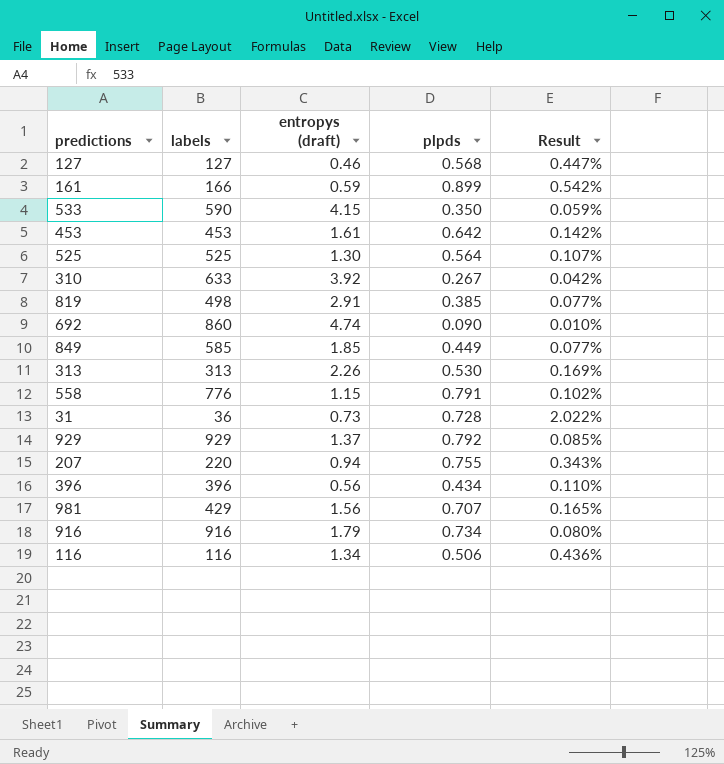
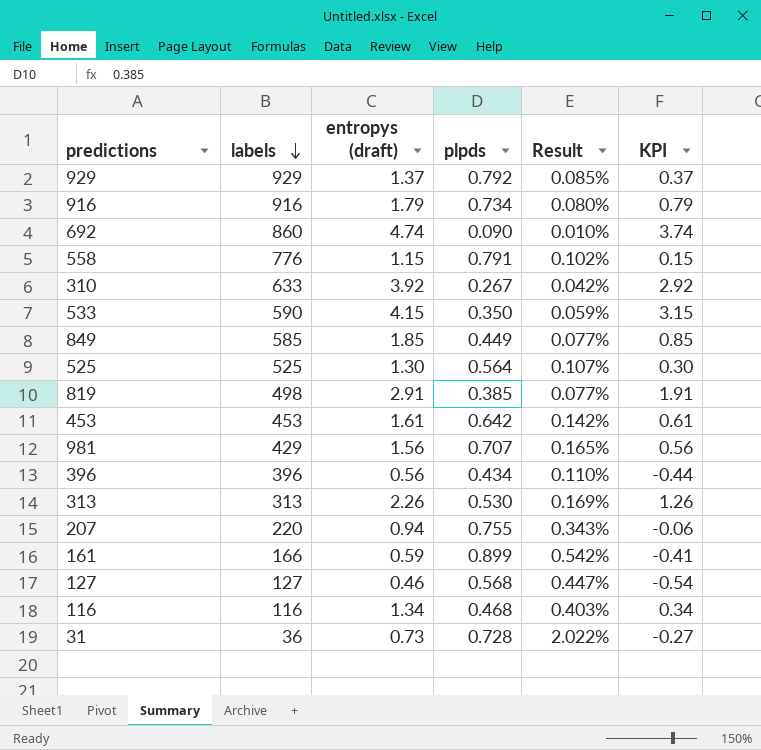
row order: none -> labels descending
column KPI | formula: none -> [entropys (draft)] - 1
116 | plpds: 0.506 -> 0.468
116 | Result: 0.436% -> 0.403%

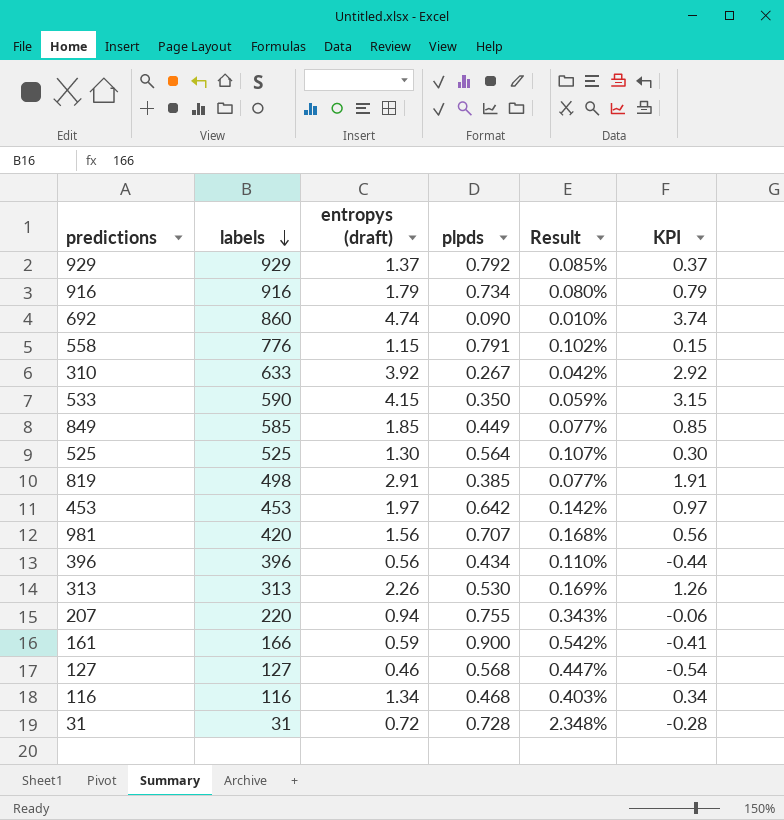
453 | entropys (draft): 1.61 -> 1.97
453 | KPI: 0.61 -> 0.97
981 | labels: 429 -> 420
981 | Result: 0.165% -> 0.168%
161 | plpds: 0.899 -> 0.900
31 | labels: 36 -> 31
31 | entropys (draft): 0.73 -> 0.72
31 | Result: 2.022% -> 2.348%
31 | KPI: -0.27 -> -0.28

